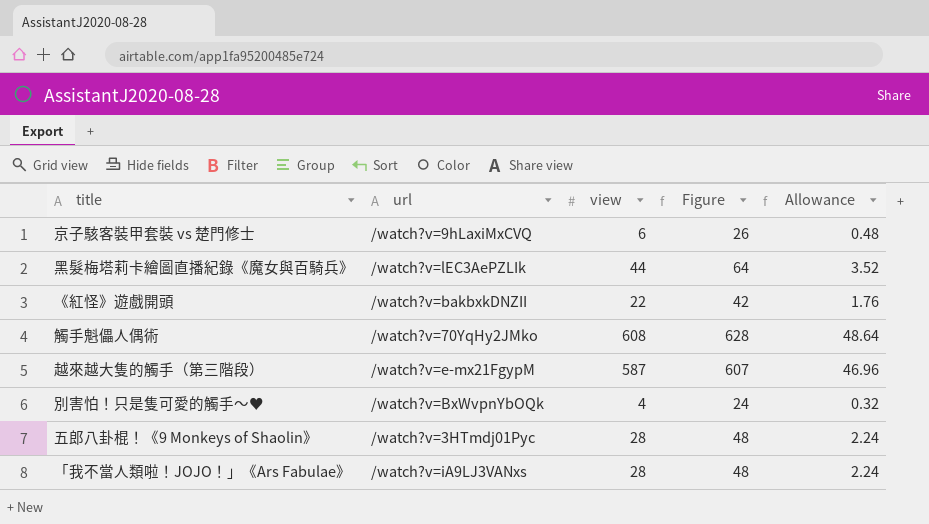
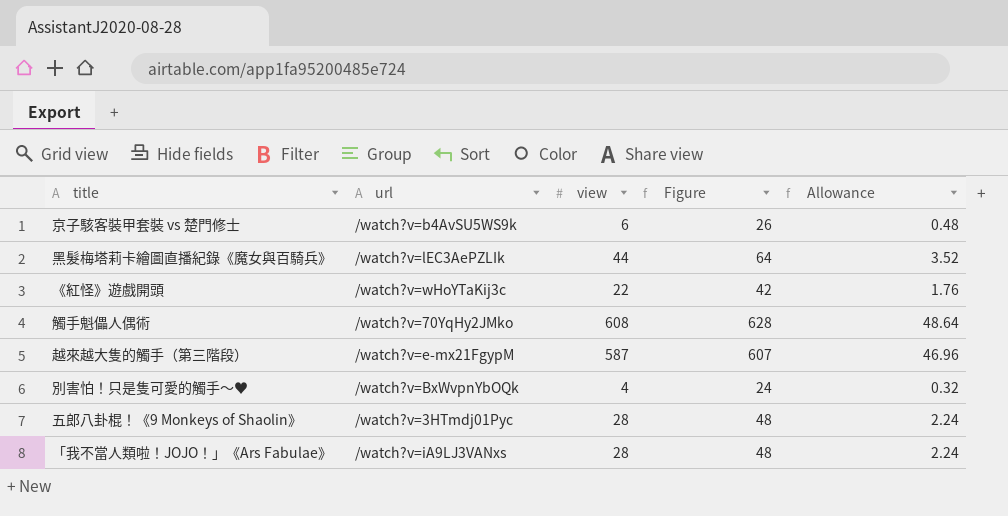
京子駭客裝甲套裝 vs 楚門修士 | url: /watch?v=9hLaxiMxCVQ -> /watch?v=b4AvSU5WS9k
《紅怪》遊戲開頭 | url: /watch?v=bakbxkDNZII -> /watch?v=wHoYTaKij3c

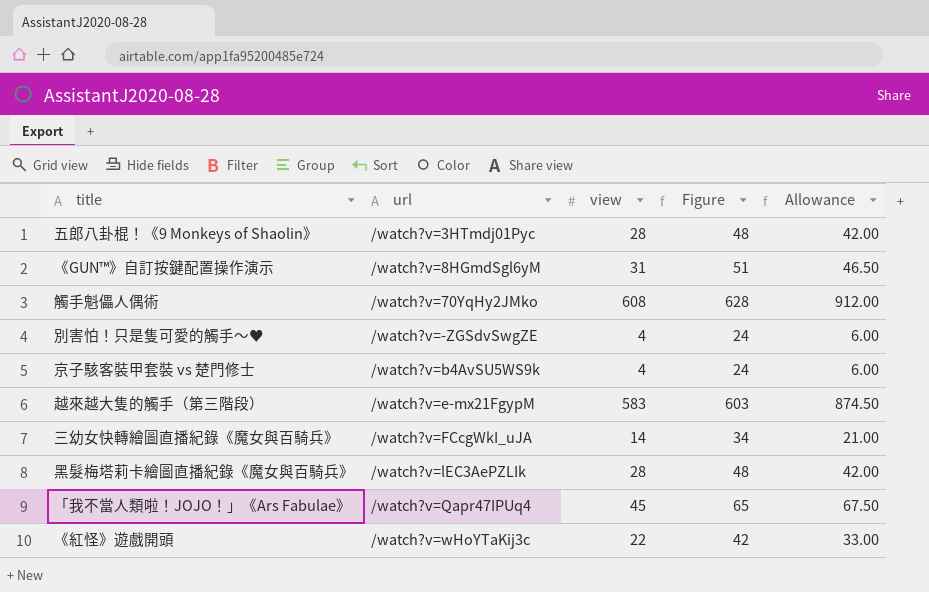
row order: none -> url ascending
column Allowance | formula: [view] * 0.08 -> [view] * 1.5
row 《GUN™》自訂按鍵配置操作演示: none -> /watch?v=8HGmdSgl6yM | 31 | 51 | 46.50
別害怕！只是隻可愛的觸手～♥ | url: /watch?v=BxWvpnYbOQk -> /watch?v=-ZGSdvSwgZE
京子駭客裝甲套裝 vs 楚門修士 | view: 6 -> 4
京子駭客裝甲套裝 vs 楚門修士 | Figure: 26 -> 24
越來越大隻的觸手（第三階段） | view: 587 -> 583
越來越大隻的觸手（第三階段） | Figure: 607 -> 603
row 三幼女快轉繪圖直播紀錄《魔女與百騎兵》: none -> /watch?v=FCcgWkI_uJA | 14 | 34 | 21.00
黑髮梅塔莉卡繪圖直播紀錄《魔女與百騎兵》 | view: 44 -> 28
黑髮梅塔莉卡繪圖直播紀錄《魔女與百騎兵》 | Figure: 64 -> 48
「我不當人類啦！JOJO！」《Ars Fabulae》 | url: /watch?v=iA9LJ3VANxs -> /watch?v=Qapr47IPUq4
「我不當人類啦！JOJO！」《Ars Fabulae》 | view: 28 -> 45
「我不當人類啦！JOJO！」《Ars Fabulae》 | Figure: 48 -> 65

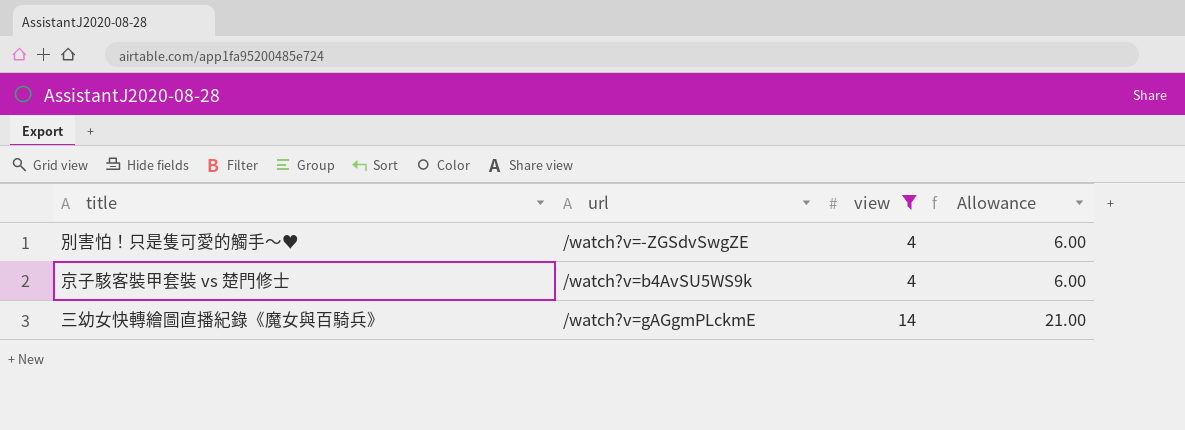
filter: none -> view <= 14
column Figure | formula: [view] + 20 -> none
三幼女快轉繪圖直播紀錄《魔女與百騎兵》 | url: /watch?v=FCcgWkI_uJA -> /watch?v=gAGgmPLckmE

